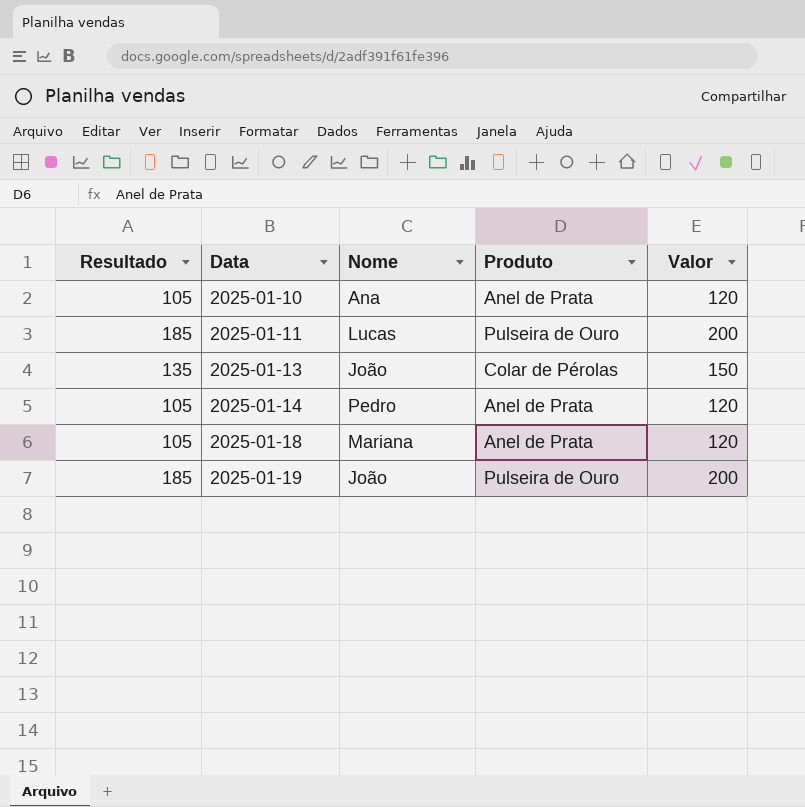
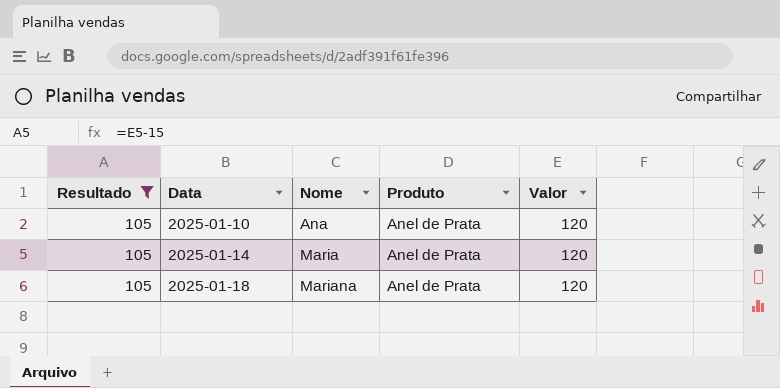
filter: none -> Resultado = 105
2025-01-14 | Nome: Pedro -> Maria

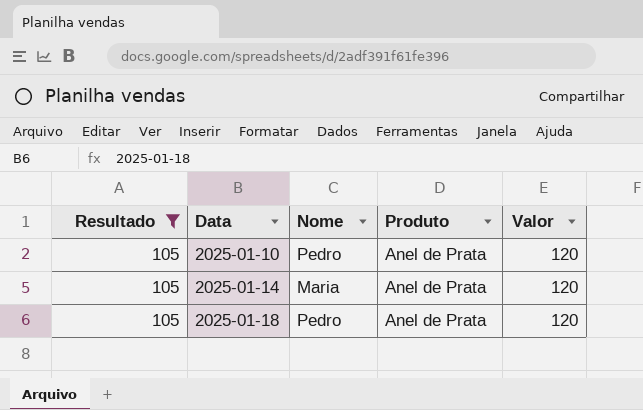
2025-01-10 | Nome: Ana -> Pedro
2025-01-18 | Nome: Mariana -> Pedro

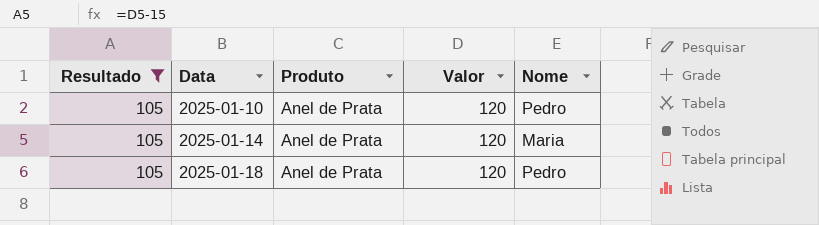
column Nome | position: 3 -> 5

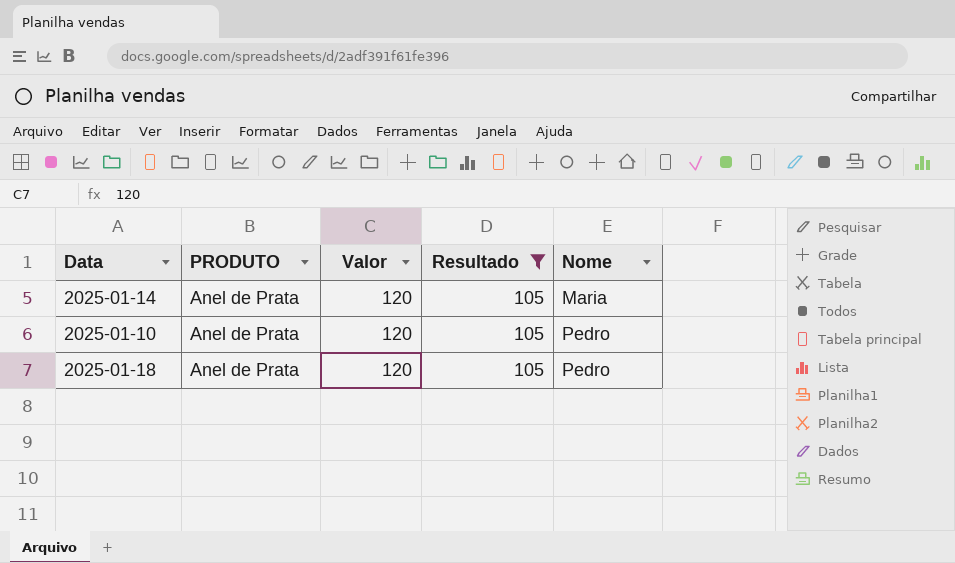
row order: Data ascending -> Nome ascending
column name: Produto -> PRODUTO
column Resultado | position: 1 -> 4

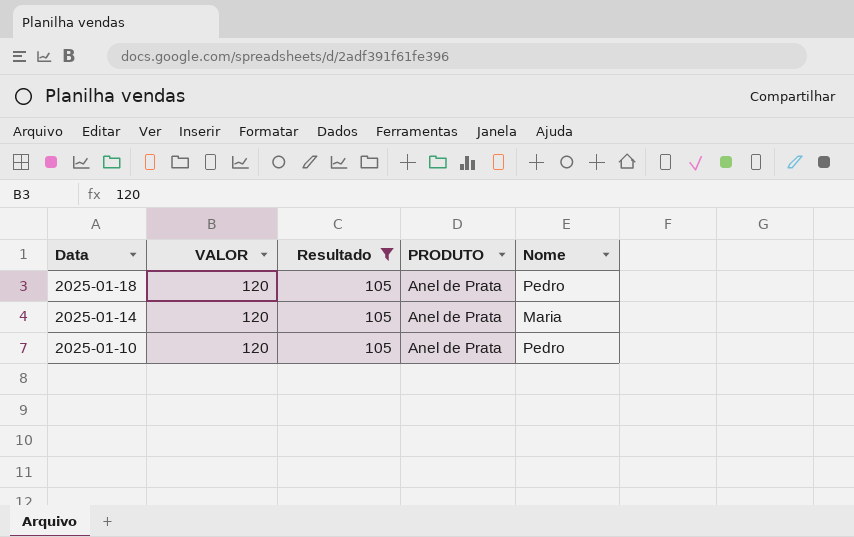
row order: Nome ascending -> Data descending
column name: Valor -> VALOR
column PRODUTO | position: 2 -> 4

